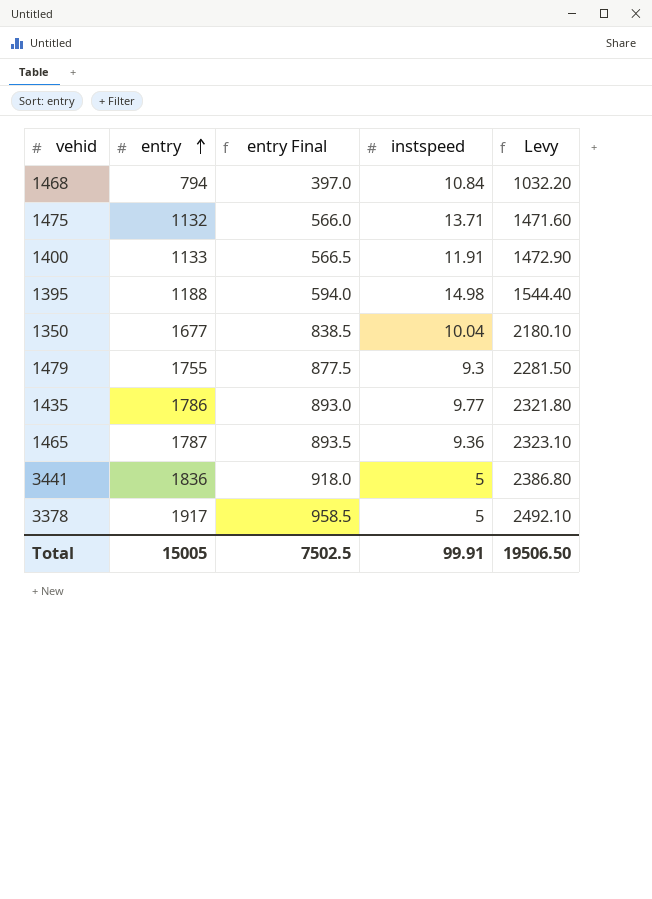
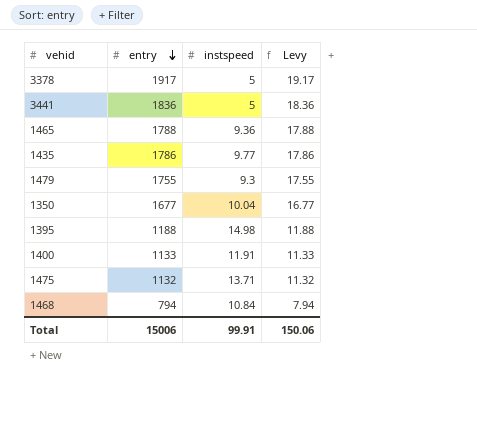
row order: entry ascending -> entry descending
column entry Final | formula: [entry] * 0.5 -> none
column Levy | formula: [entry] * 1.3 -> [entry] * 0.01
1465 | entry: 1787 -> 1788
Total | entry: 15005 -> 15006
Total | Levy: 19506.50 -> 150.06

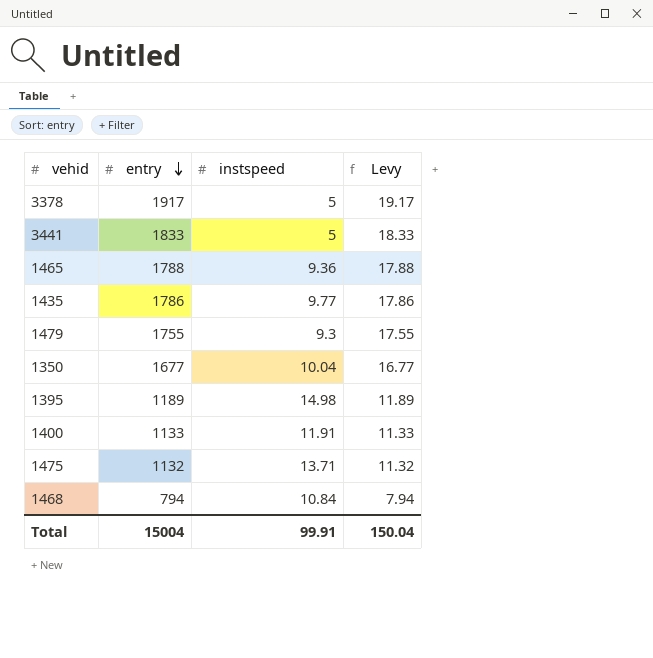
3441 | entry: 1836 -> 1833
3441 | Levy: 18.36 -> 18.33
1395 | entry: 1188 -> 1189
1395 | Levy: 11.88 -> 11.89
Total | entry: 15006 -> 15004
Total | Levy: 150.06 -> 150.04

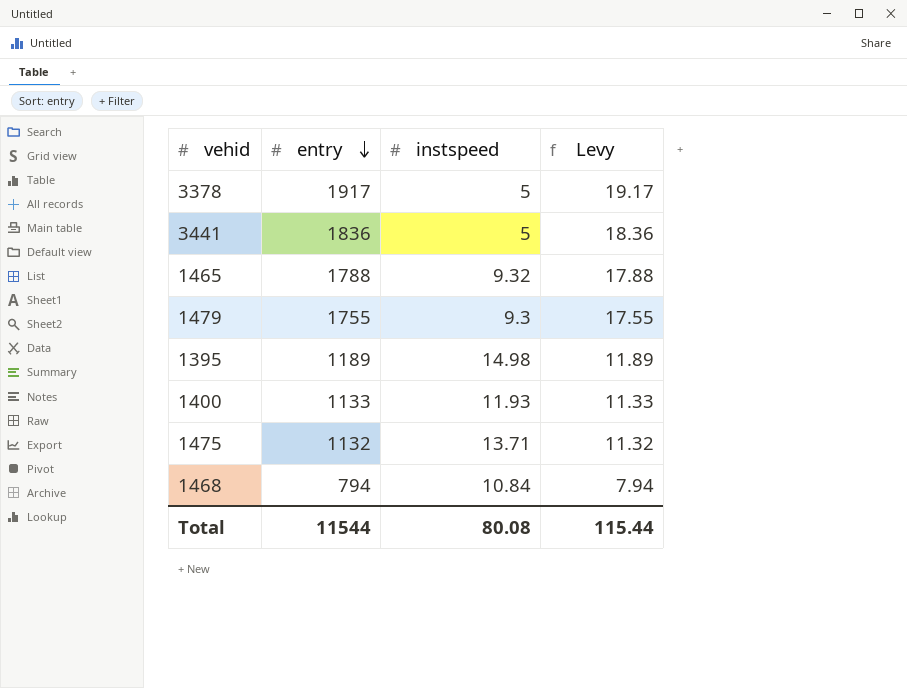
row 1435: 1786 | 9.77 | 17.86 -> none
row 1350: 1677 | 10.04 | 16.77 -> none
3441 | entry: 1833 -> 1836
3441 | Levy: 18.33 -> 18.36
1465 | instspeed: 9.36 -> 9.32
1400 | instspeed: 11.91 -> 11.93
Total | entry: 15004 -> 11544
Total | instspeed: 99.91 -> 80.08
Total | Levy: 150.04 -> 115.44

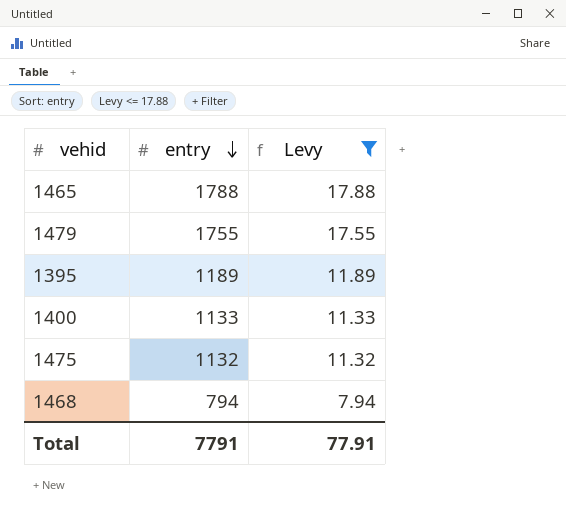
filter: none -> Levy <= 17.88
column instspeed | position: 3 -> none
Total | entry: 11544 -> 7791
Total | Levy: 115.44 -> 77.91

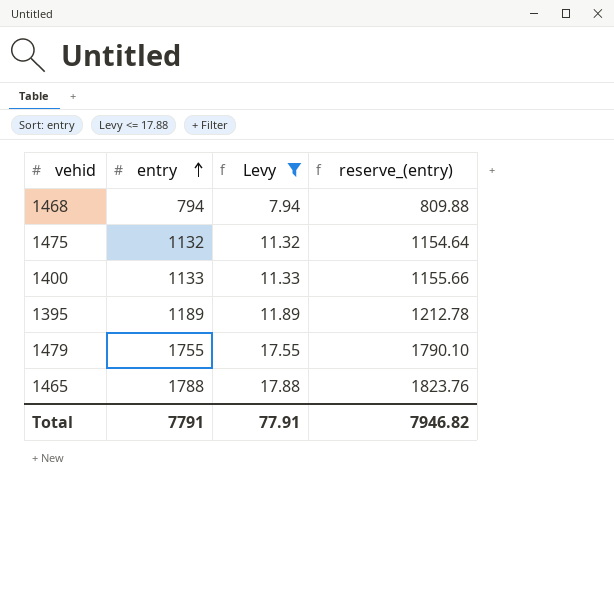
row order: entry descending -> entry ascending
column reserve_(entry) | formula: none -> [entry] * 1.02

